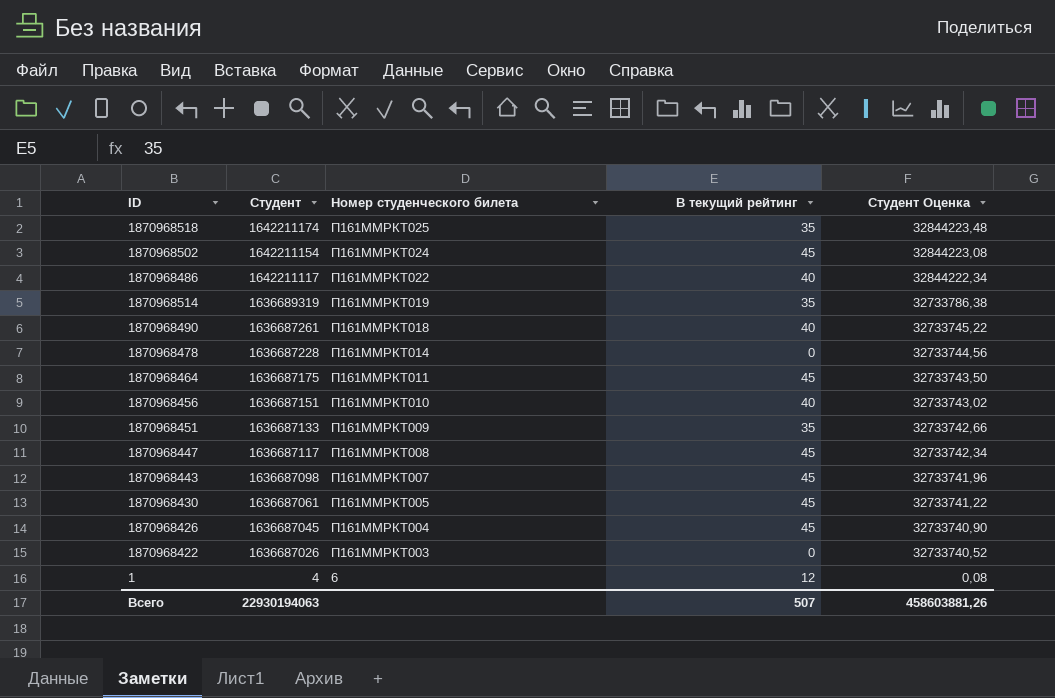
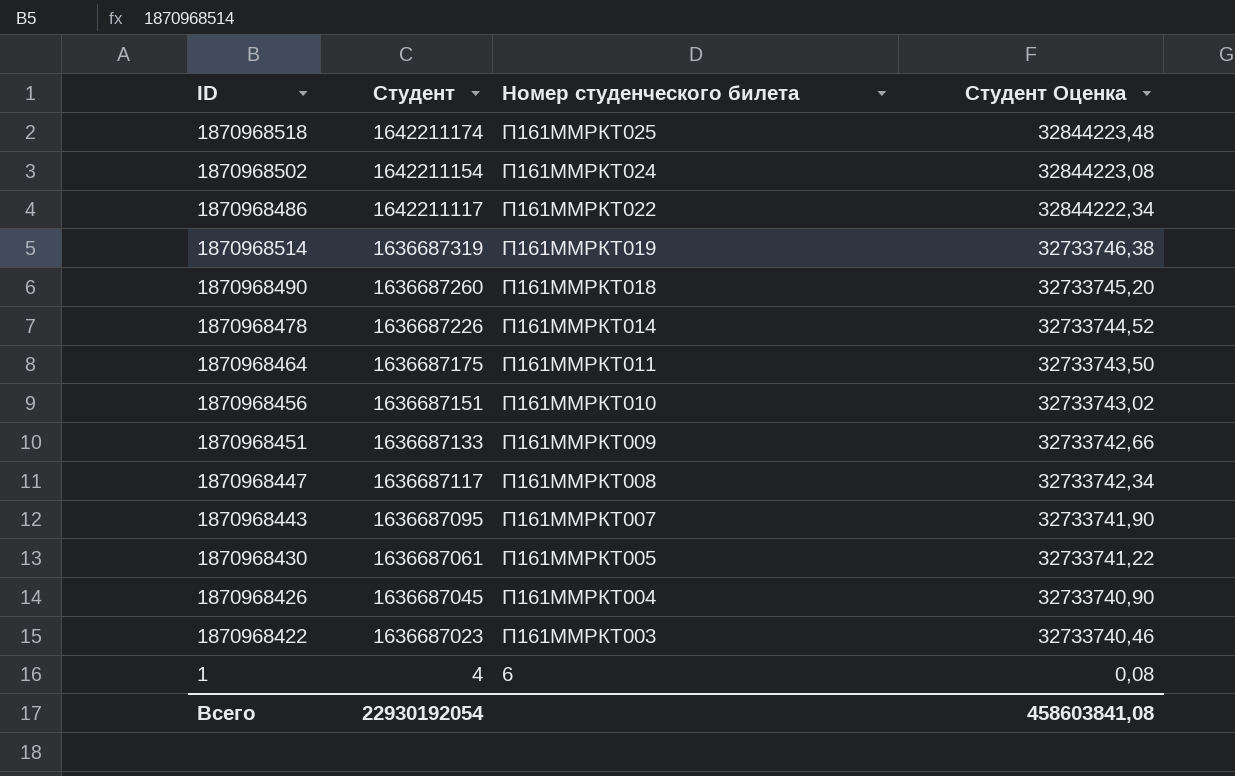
column В текущий рейтинг | position: 4 -> none
1870968514 | Студент: 1636689319 -> 1636687319
1870968514 | Студент Оценка: 32733786,38 -> 32733746,38
1870968490 | Студент: 1636687261 -> 1636687260
1870968490 | Студент Оценка: 32733745,22 -> 32733745,20
1870968478 | Студент: 1636687228 -> 1636687226
1870968478 | Студент Оценка: 32733744,56 -> 32733744,52
1870968443 | Студент: 1636687098 -> 1636687095
1870968443 | Студент Оценка: 32733741,96 -> 32733741,90
1870968422 | Студент: 1636687026 -> 1636687023
1870968422 | Студент Оценка: 32733740,52 -> 32733740,46
Всего | Студент: 22930194063 -> 22930192054
Всего | Студент Оценка: 458603881,26 -> 458603841,08

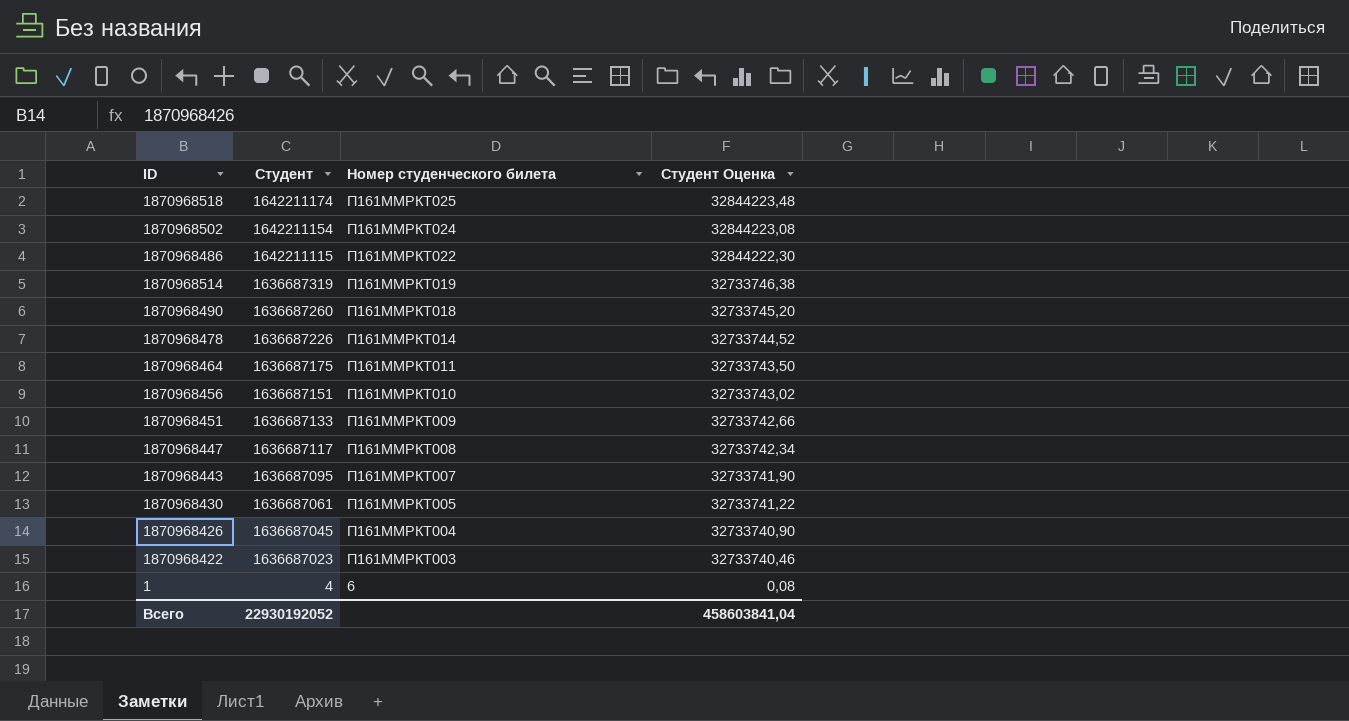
1870968486 | Студент: 1642211117 -> 1642211115
1870968486 | Студент Оценка: 32844222,34 -> 32844222,30
Всего | Студент: 22930192054 -> 22930192052
Всего | Студент Оценка: 458603841,08 -> 458603841,04

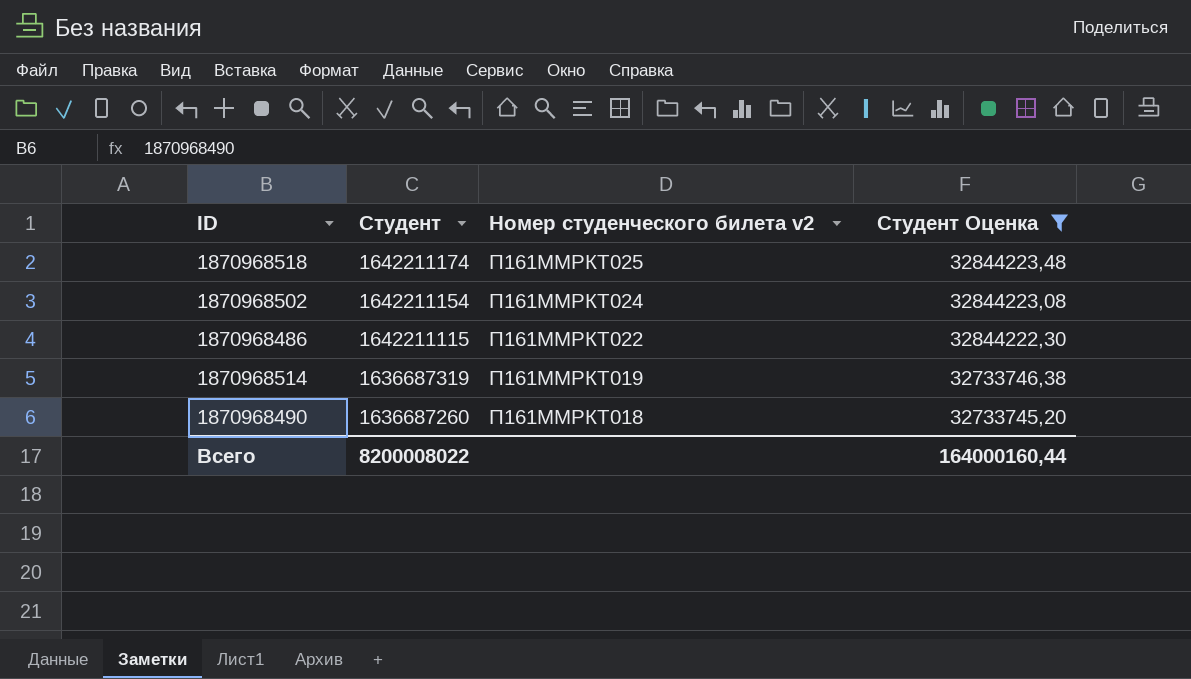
filter: none -> Студент Оценка >= 32733745,20
column name: Номер студенческого билета -> Номер студенческого билета v2
Всего | Студент: 22930192052 -> 8200008022
Всего | Студент Оценка: 458603841,04 -> 164000160,44

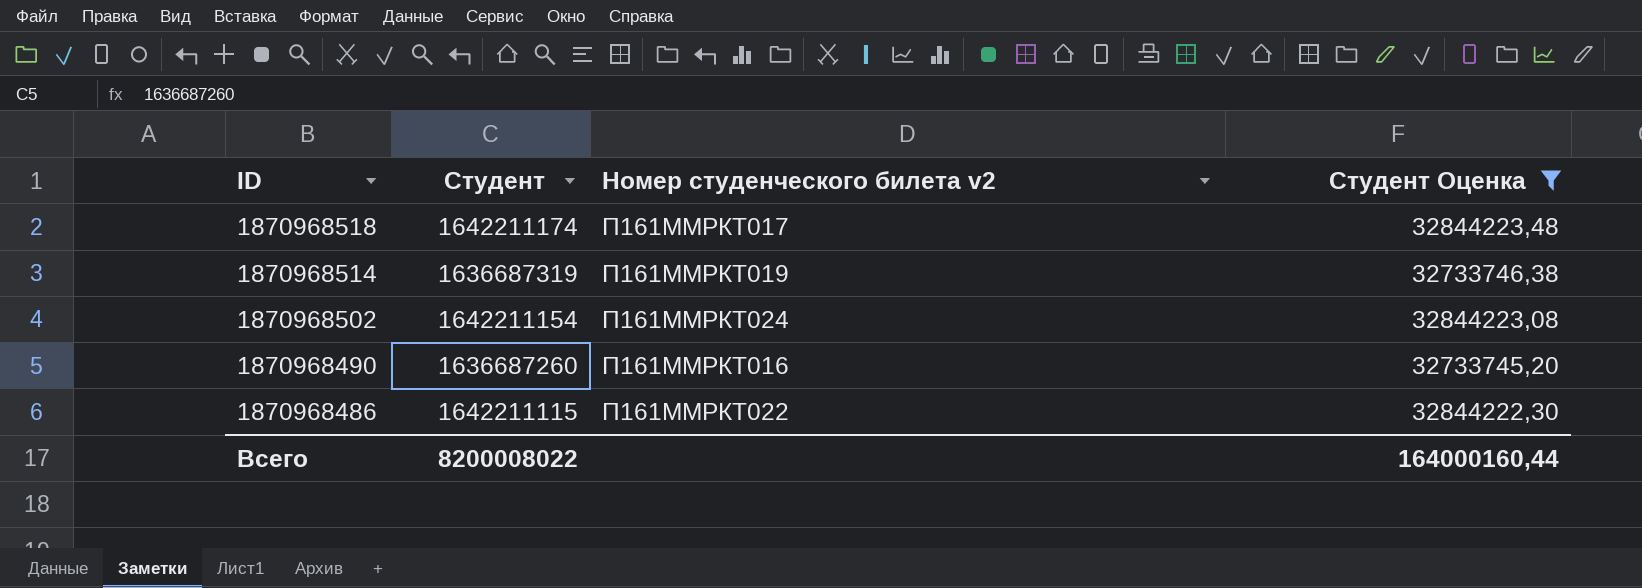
row order: Студент descending -> ID descending
1870968518 | Номер студенческого билета v2: П161ММРКТ025 -> П161ММРКТ017
1870968490 | Номер студенческого билета v2: П161ММРКТ018 -> П161ММРКТ016

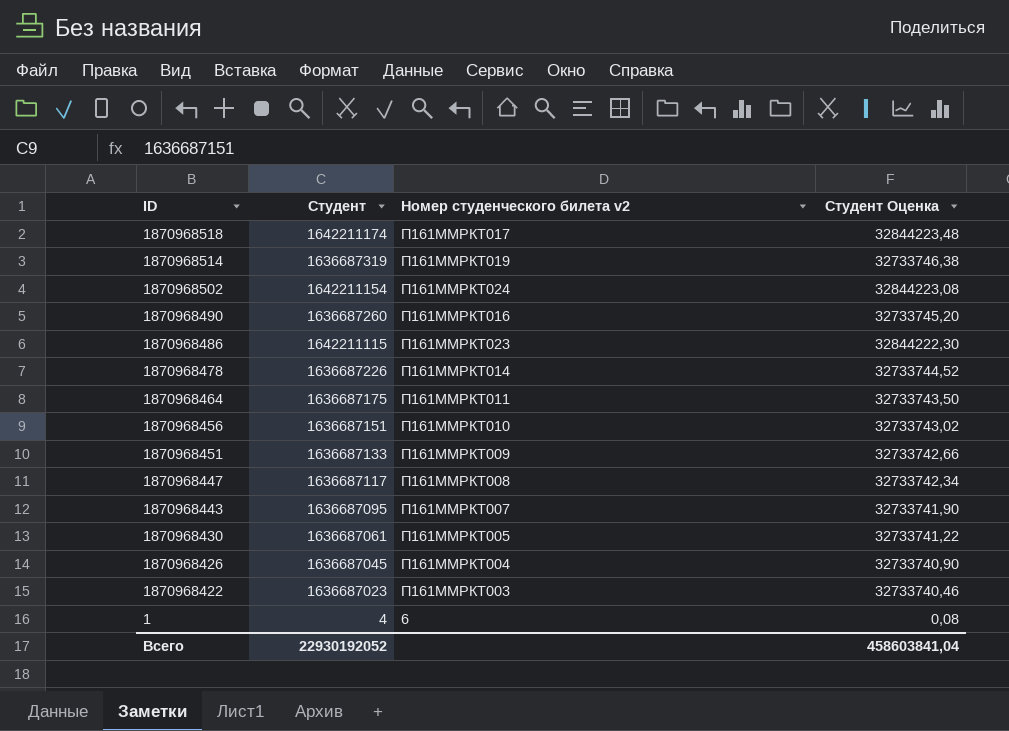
filter: Студент Оценка >= 32733745,20 -> none
1870968486 | Номер студенческого билета v2: П161ММРКТ022 -> П161ММРКТ023
Всего | Студент: 8200008022 -> 22930192052
Всего | Студент Оценка: 164000160,44 -> 458603841,04

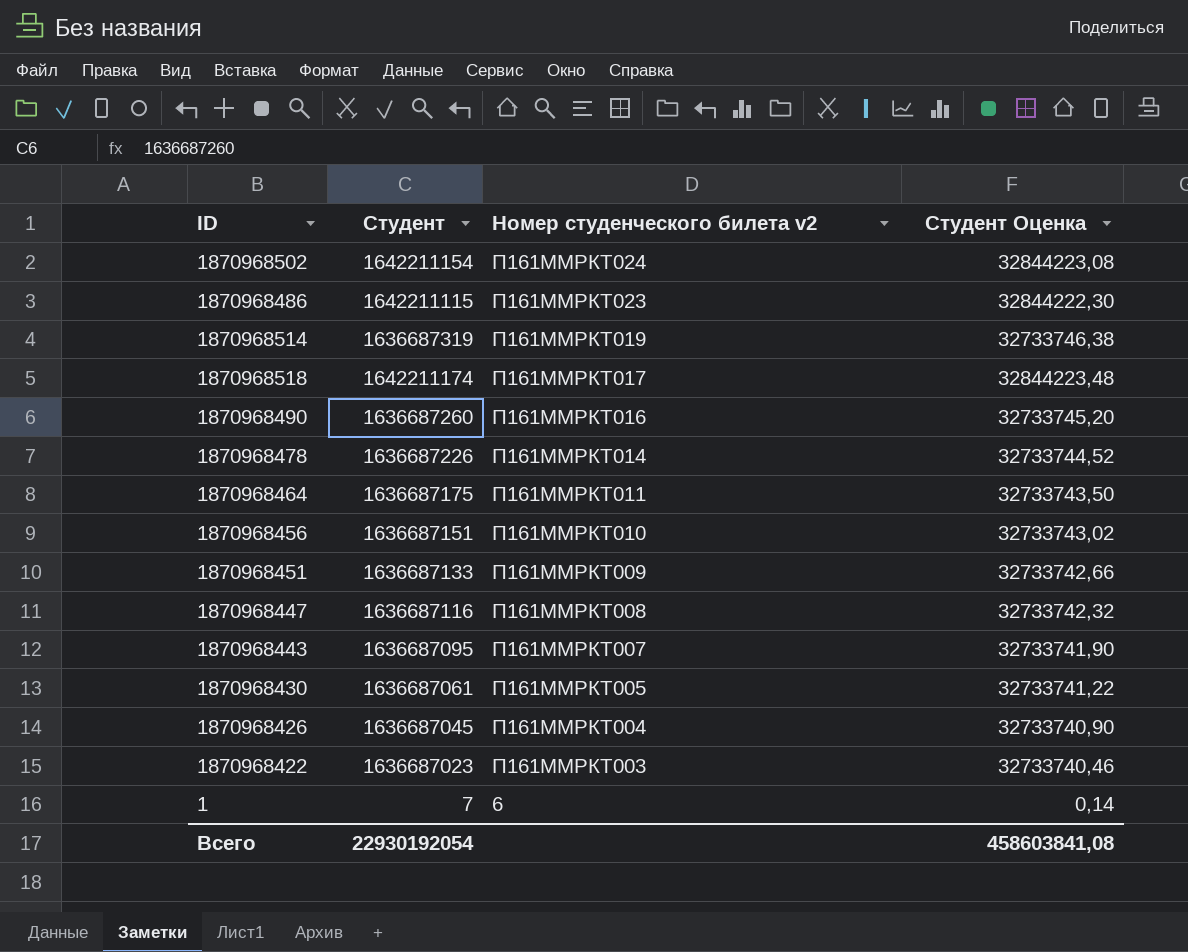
row order: ID descending -> Номер студенческого билета v2 descending
1870968447 | Студент: 1636687117 -> 1636687116
1870968447 | Студент Оценка: 32733742,34 -> 32733742,32
1 | Студент: 4 -> 7
1 | Студент Оценка: 0,08 -> 0,14
Всего | Студент: 22930192052 -> 22930192054
Всего | Студент Оценка: 458603841,04 -> 458603841,08

